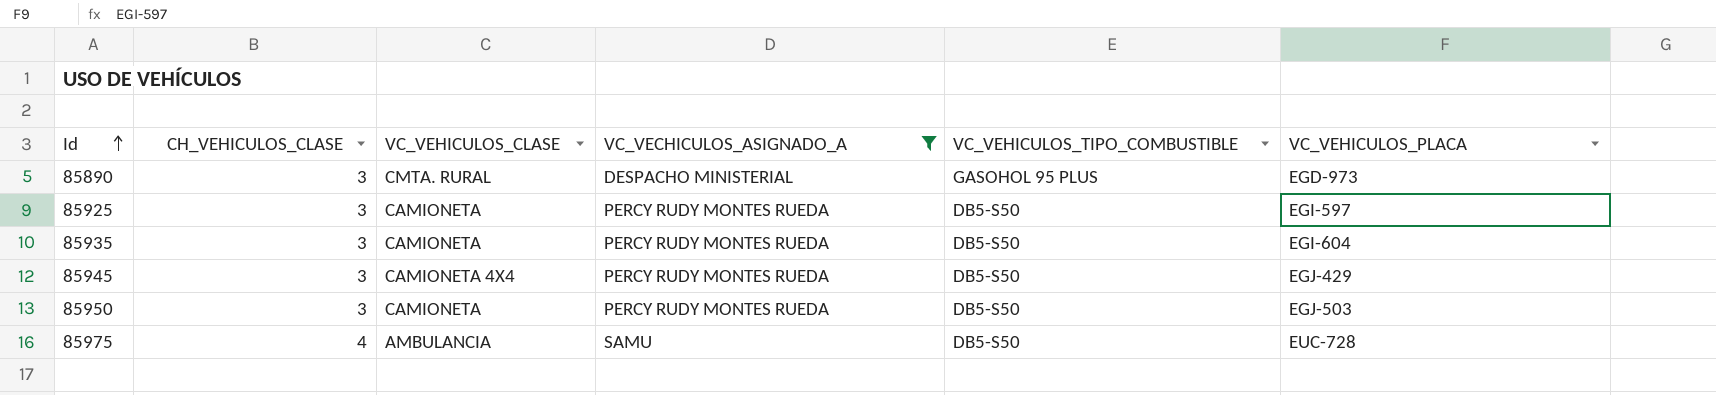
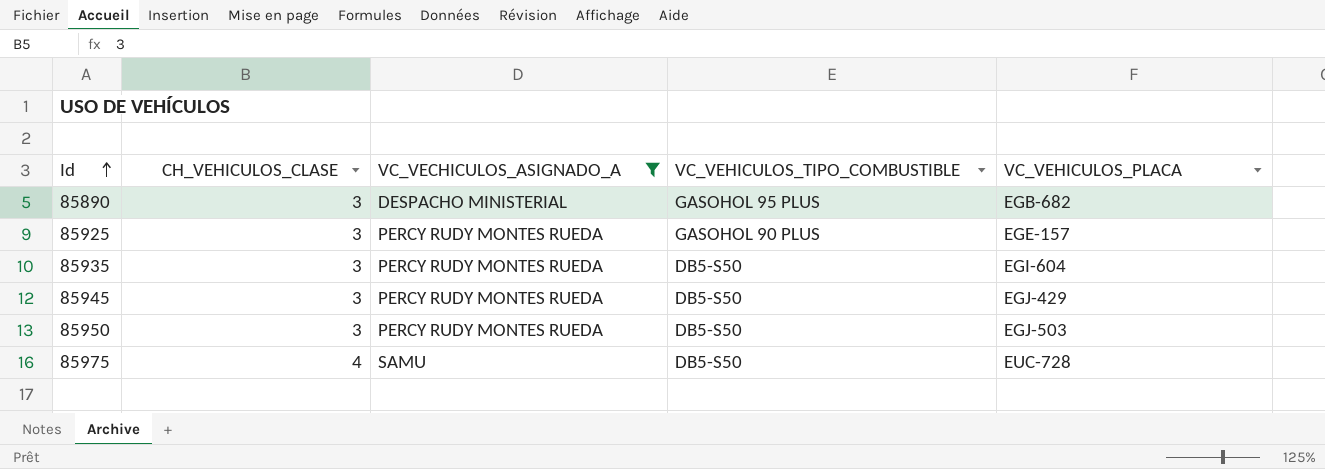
column VC_VEHICULOS_CLASE | position: 3 -> none
85890 | VC_VEHICULOS_PLACA: EGD-973 -> EGB-682
85925 | VC_VEHICULOS_TIPO_COMBUSTIBLE: DB5-S50 -> GASOHOL 90 PLUS
85925 | VC_VEHICULOS_PLACA: EGI-597 -> EGE-157

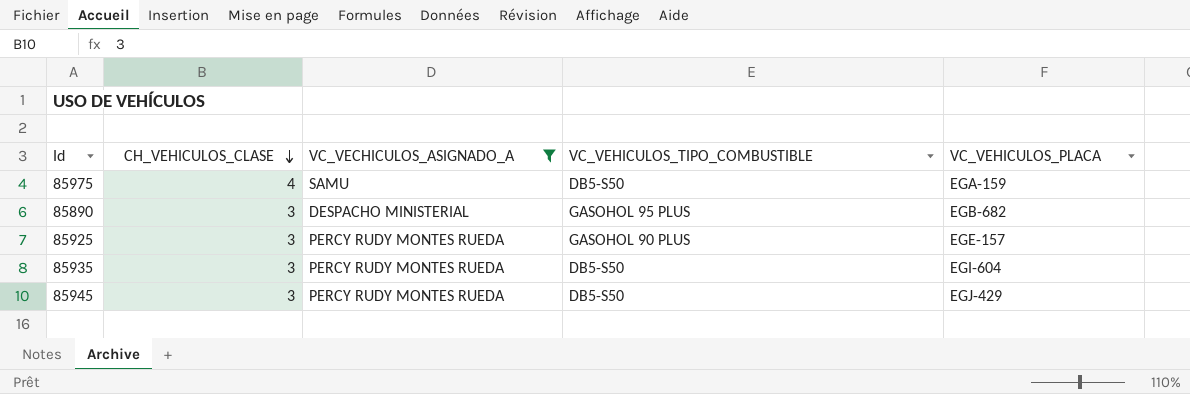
row order: Id ascending -> CH_VEHICULOS_CLASE descending
row 85950: 3 | PERCY RUDY MONTES RUEDA | DB5-S50 | EGJ-503 -> none
85975 | VC_VEHICULOS_PLACA: EUC-728 -> EGA-159

